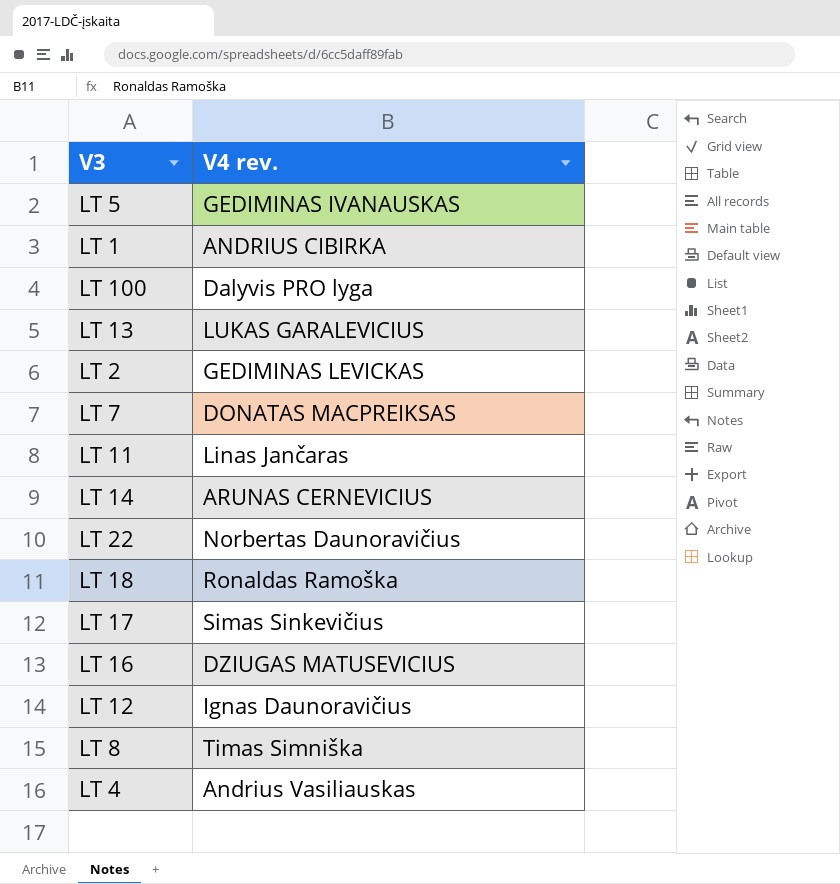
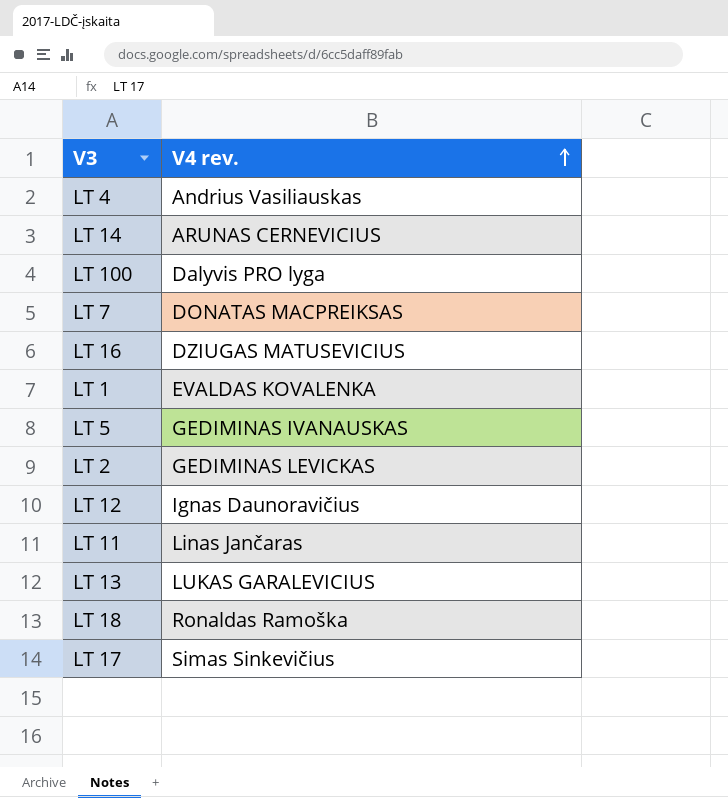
row order: none -> V4 rev. ascending
row LT 22: Norbertas Daunoravičius -> none
row LT 8: Timas Simniška -> none
LT 1 | V4 rev.: ANDRIUS CIBIRKA -> EVALDAS KOVALENKA

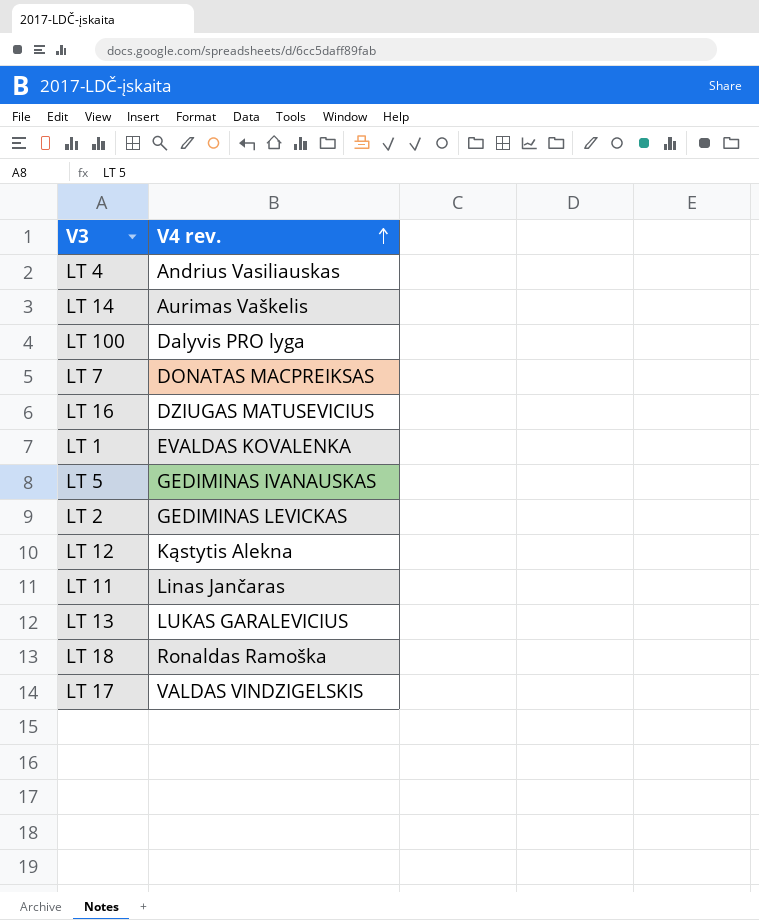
LT 14 | V4 rev.: ARUNAS CERNEVICIUS -> Aurimas Vaškelis
LT 12 | V4 rev.: Ignas Daunoravičius -> Kąstytis Alekna
LT 17 | V4 rev.: Simas Sinkevičius -> VALDAS VINDZIGELSKIS

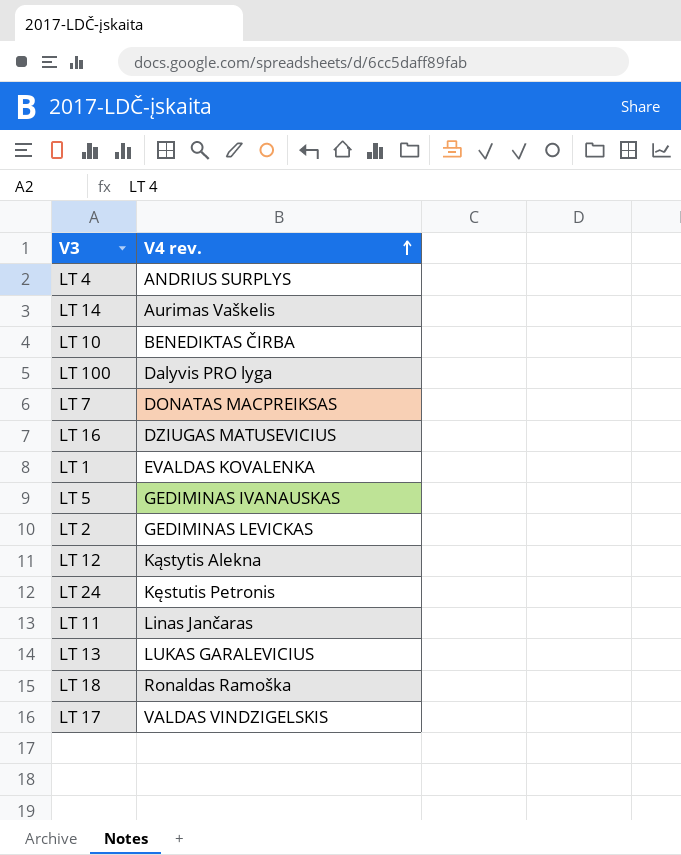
LT 4 | V4 rev.: Andrius Vasiliauskas -> ANDRIUS SURPLYS
row LT 10: none -> BENEDIKTAS ČIRBA
row LT 24: none -> Kęstutis Petronis

